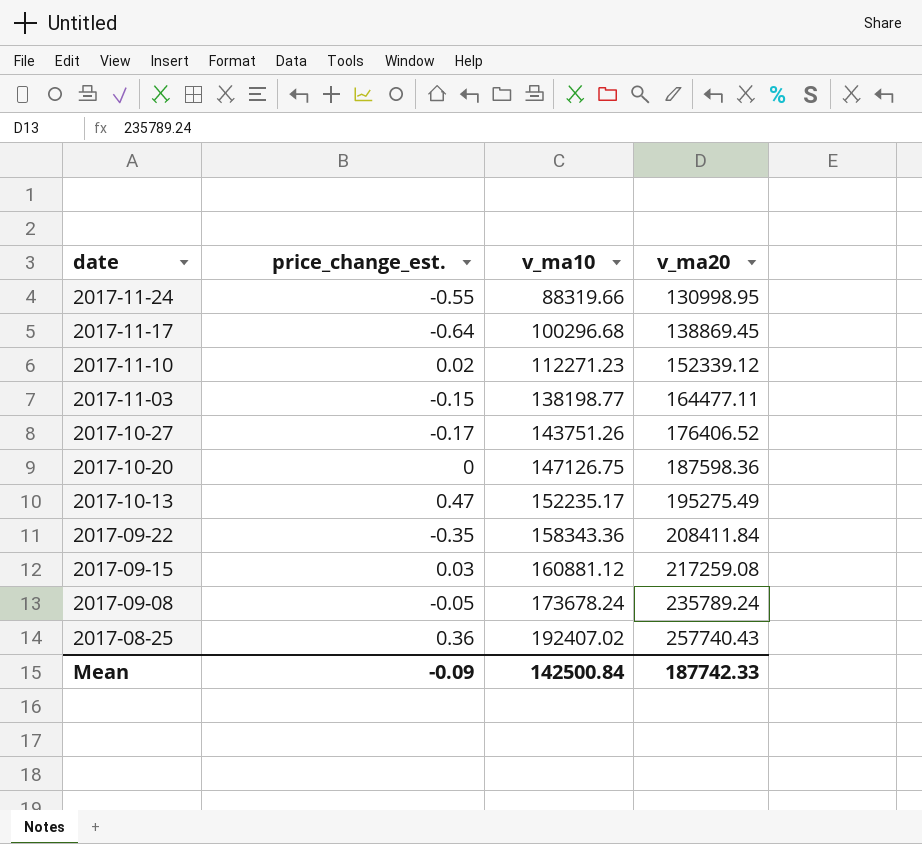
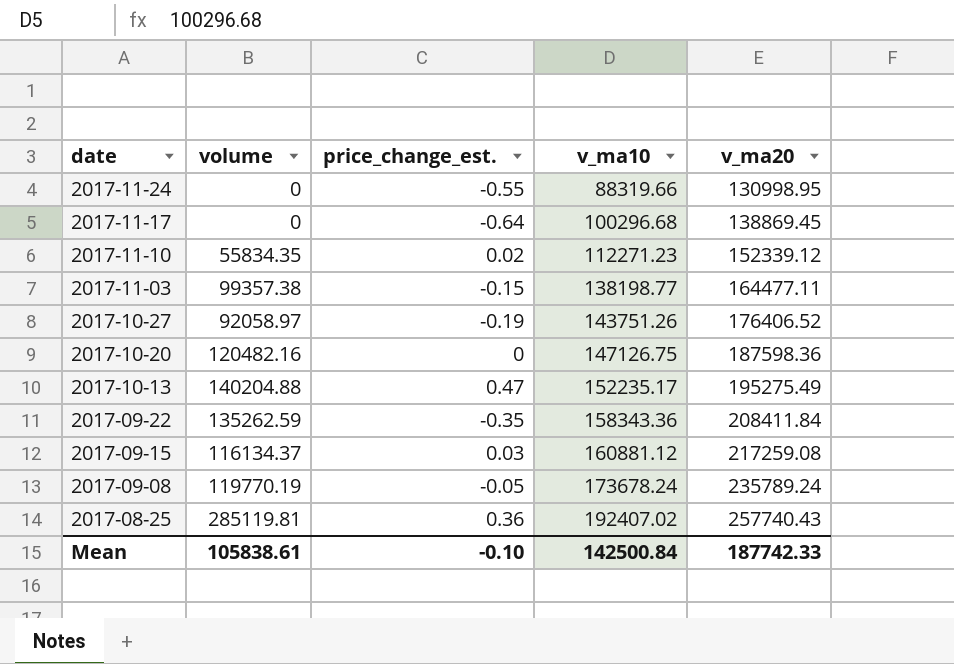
column volume | position: none -> 2
2017-10-27 | price_change_est.: -0.17 -> -0.19
Mean | price_change_est.: -0.09 -> -0.10

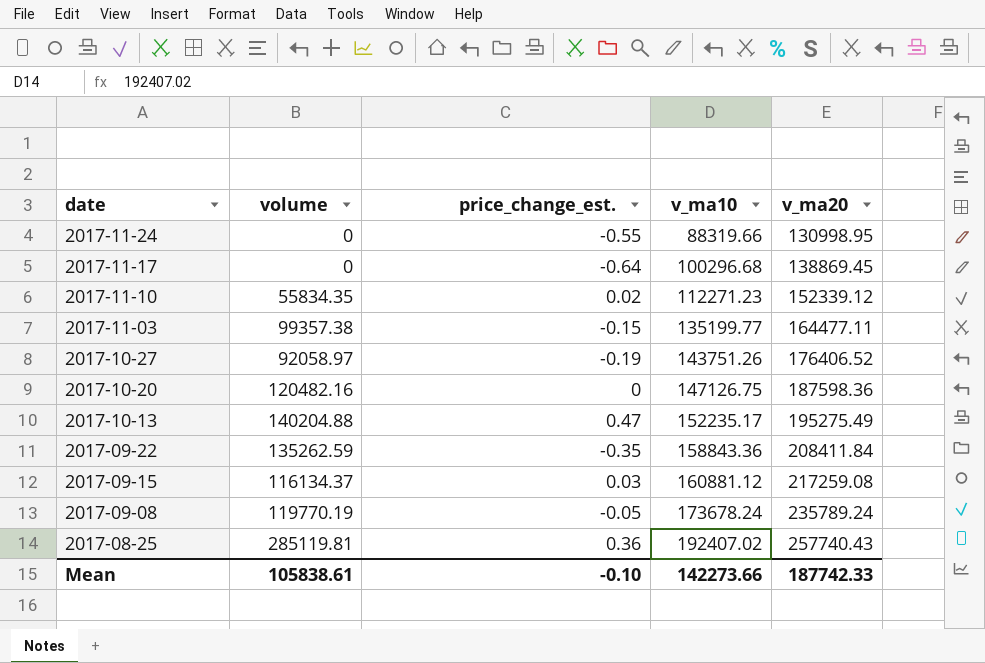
2017-11-03 | v_ma10: 138198.77 -> 135199.77
2017-09-22 | v_ma10: 158343.36 -> 158843.36
Mean | v_ma10: 142500.84 -> 142273.66

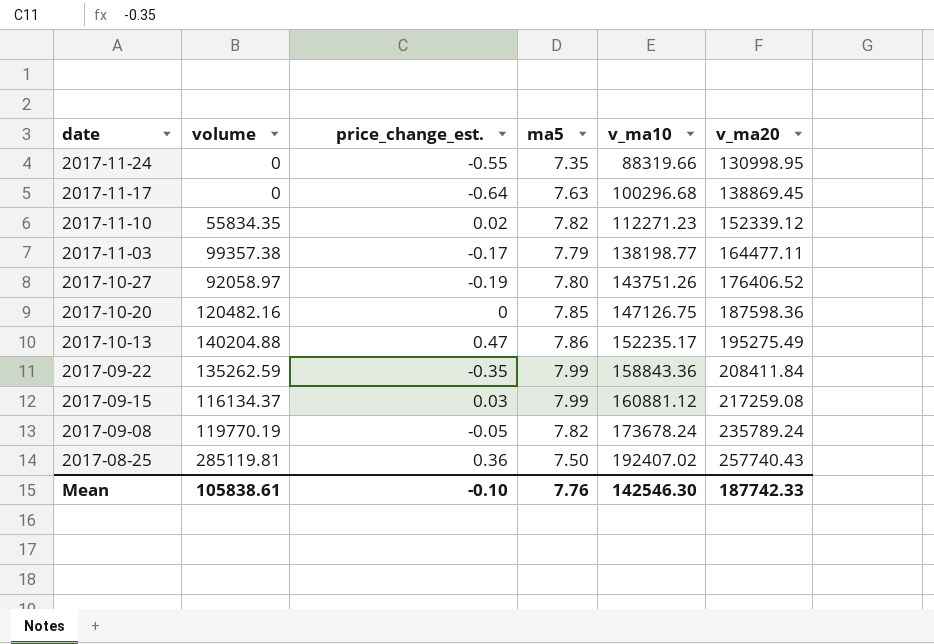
column ma5 | position: none -> 4
2017-11-03 | price_change_est.: -0.15 -> -0.17
2017-11-03 | v_ma10: 135199.77 -> 138198.77
Mean | v_ma10: 142273.66 -> 142546.30

